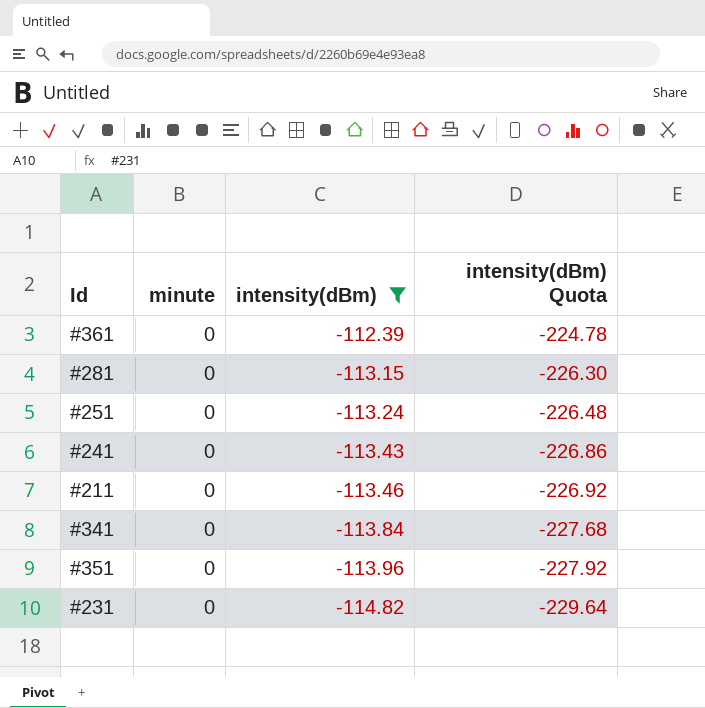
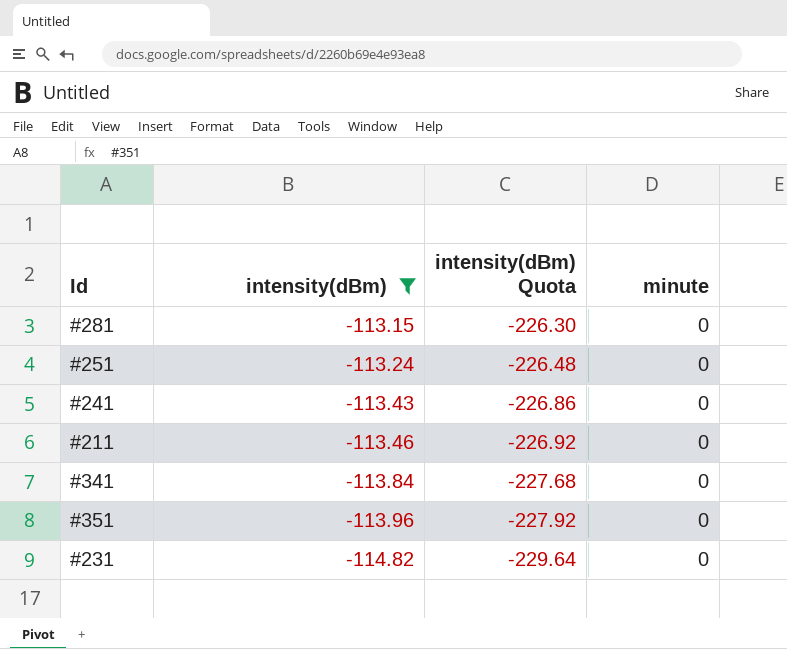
column minute | position: 2 -> 4
row #361: 0 | -112.39 | -224.78 -> none

